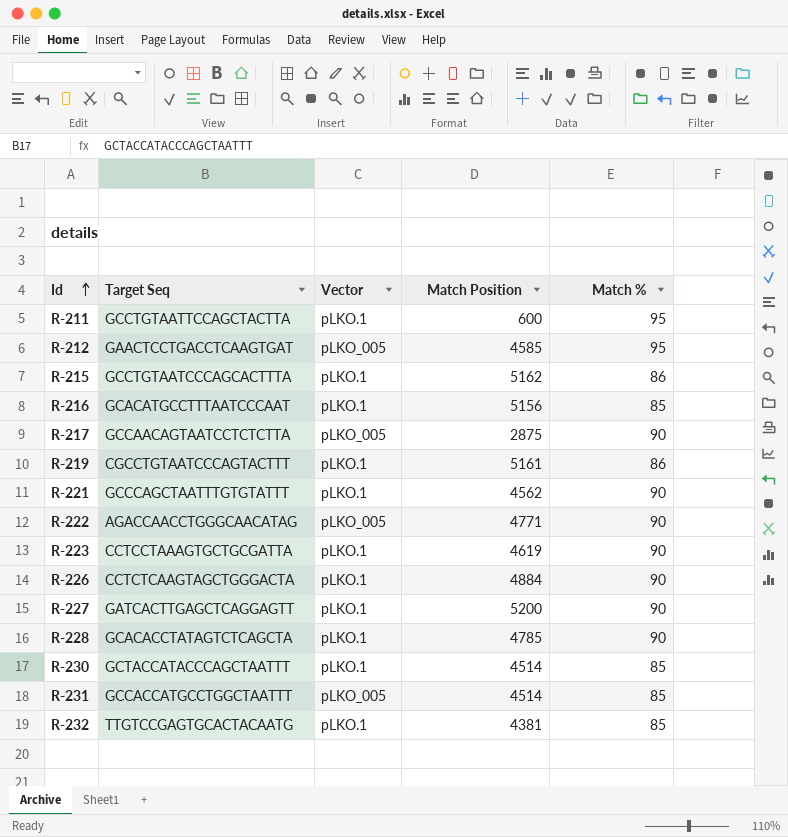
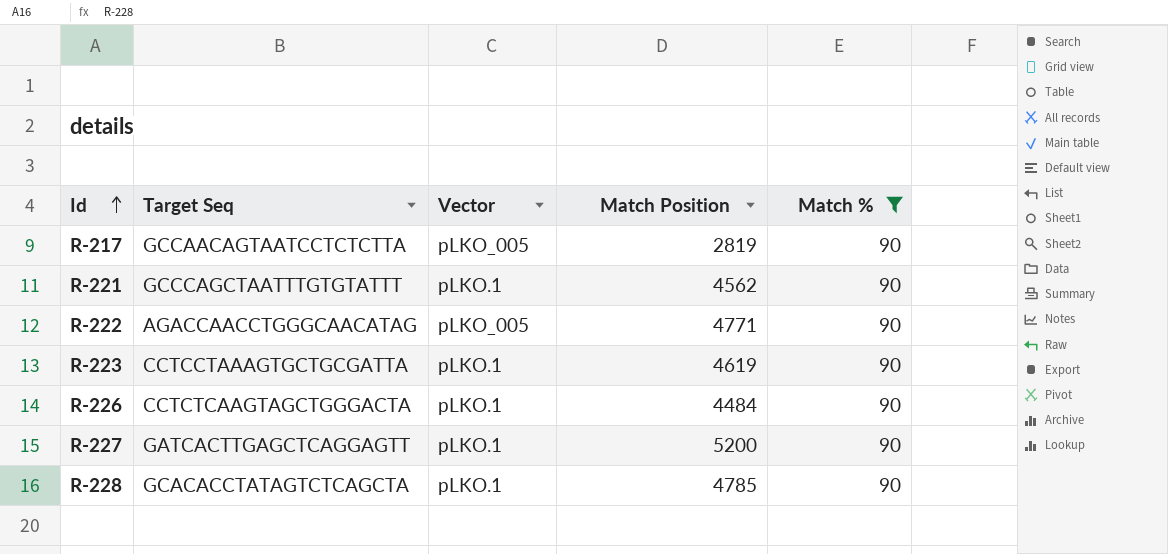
filter: none -> Match % = 90
R-217 | Match Position: 2875 -> 2819
R-226 | Match Position: 4884 -> 4484

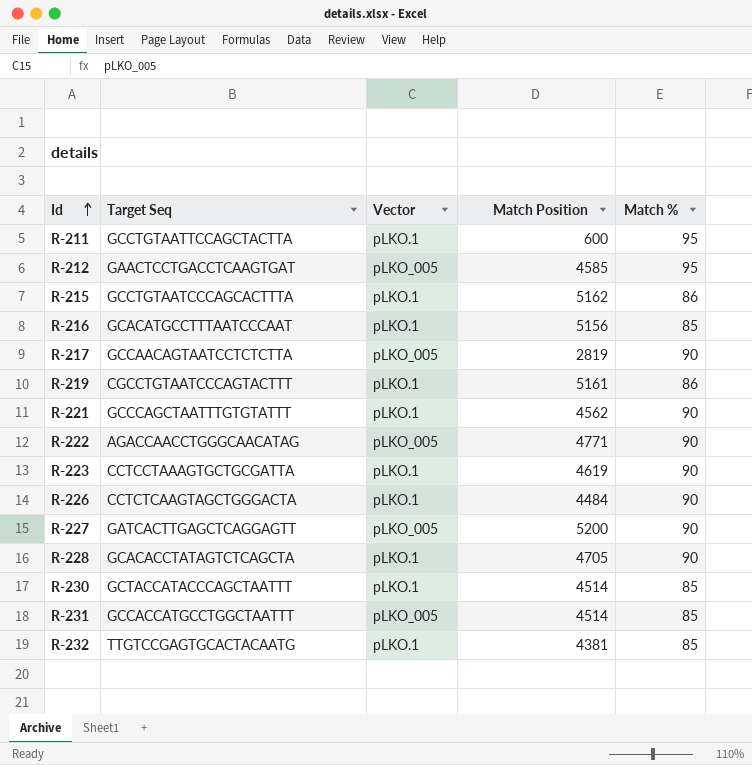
filter: Match % = 90 -> none
R-227 | Vector: pLKO.1 -> pLKO_005
R-228 | Match Position: 4785 -> 4705

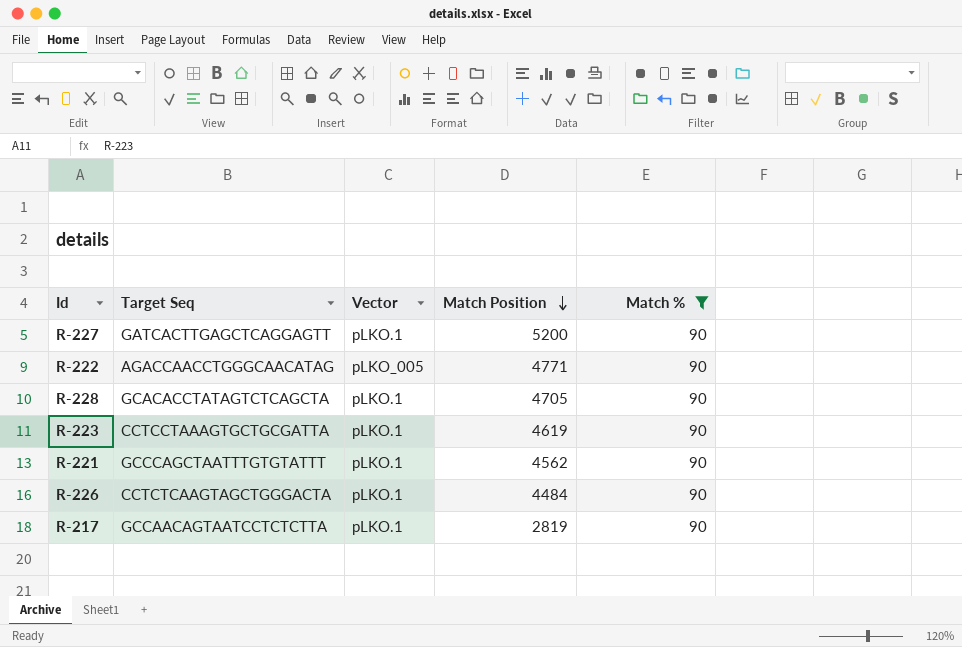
filter: none -> Match % = 90
row order: Id ascending -> Match Position descending
R-227 | Vector: pLKO_005 -> pLKO.1
R-217 | Vector: pLKO_005 -> pLKO.1

